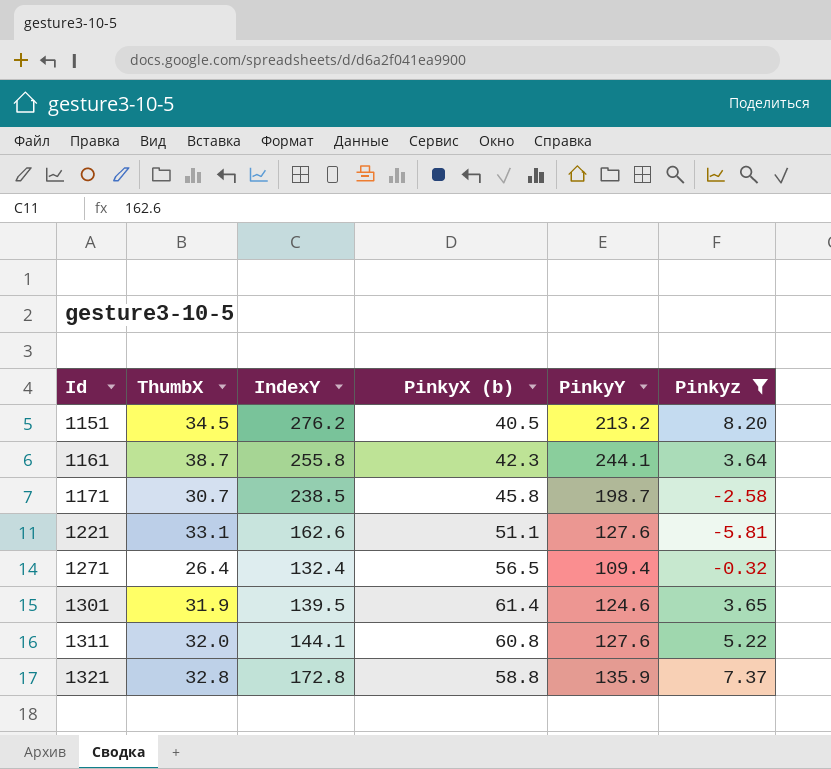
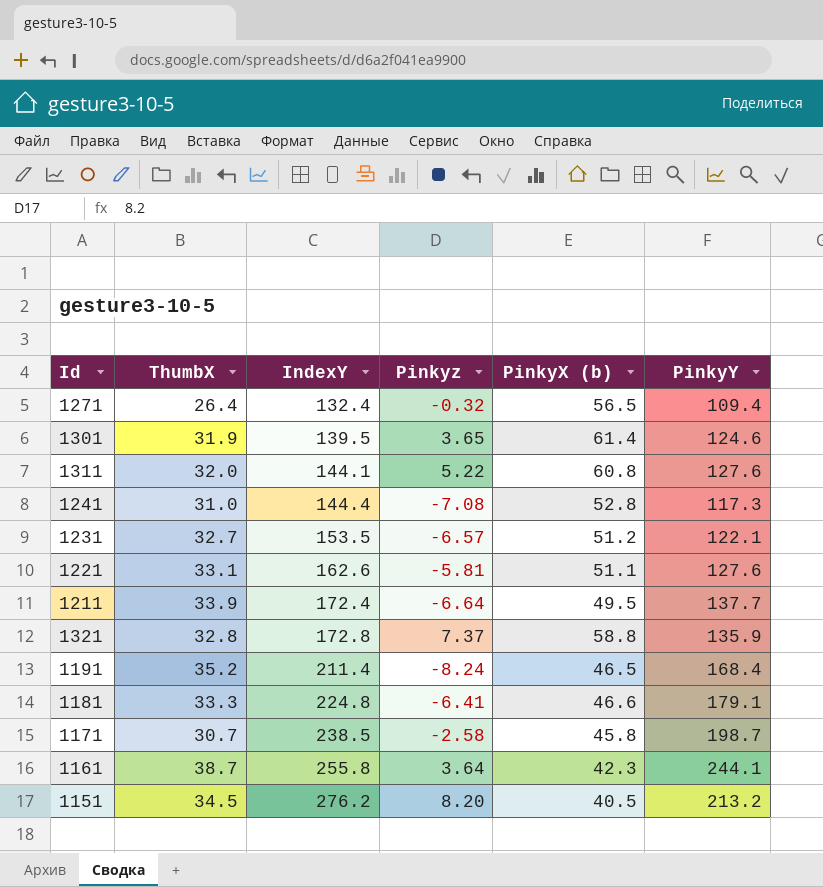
filter: Pinkyz >= -5.81 -> none
row order: Id ascending -> IndexY ascending
column Pinkyz | position: 6 -> 4

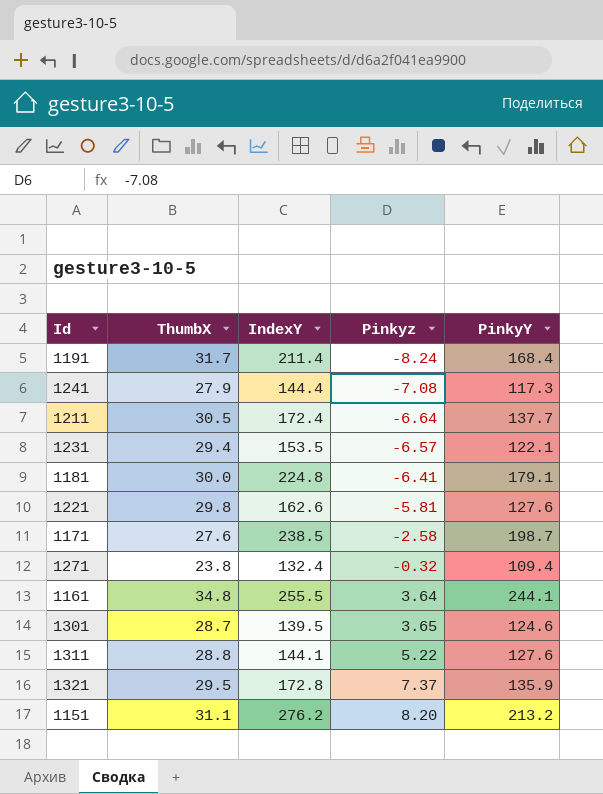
row order: IndexY ascending -> Pinkyz ascending
column PinkyX (b) | position: 5 -> none
1191 | ThumbX: 35.2 -> 31.7
1241 | ThumbX: 31.0 -> 27.9
1211 | ThumbX: 33.9 -> 30.5
1231 | ThumbX: 32.7 -> 29.4
1181 | ThumbX: 33.3 -> 30.0
1221 | ThumbX: 33.1 -> 29.8
1171 | ThumbX: 30.7 -> 27.6
1271 | ThumbX: 26.4 -> 23.8
1161 | ThumbX: 38.7 -> 34.8
1161 | IndexY: 255.8 -> 255.5
1301 | ThumbX: 31.9 -> 28.7
1311 | ThumbX: 32.0 -> 28.8
1321 | ThumbX: 32.8 -> 29.5
1151 | ThumbX: 34.5 -> 31.1

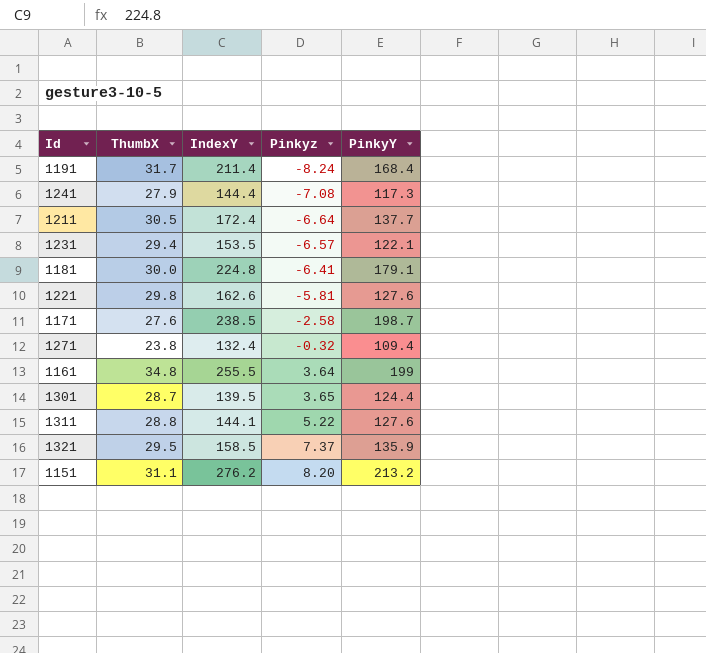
1161 | PinkyY: 244.1 -> 199
1301 | PinkyY: 124.6 -> 124.4
1321 | IndexY: 172.8 -> 158.5

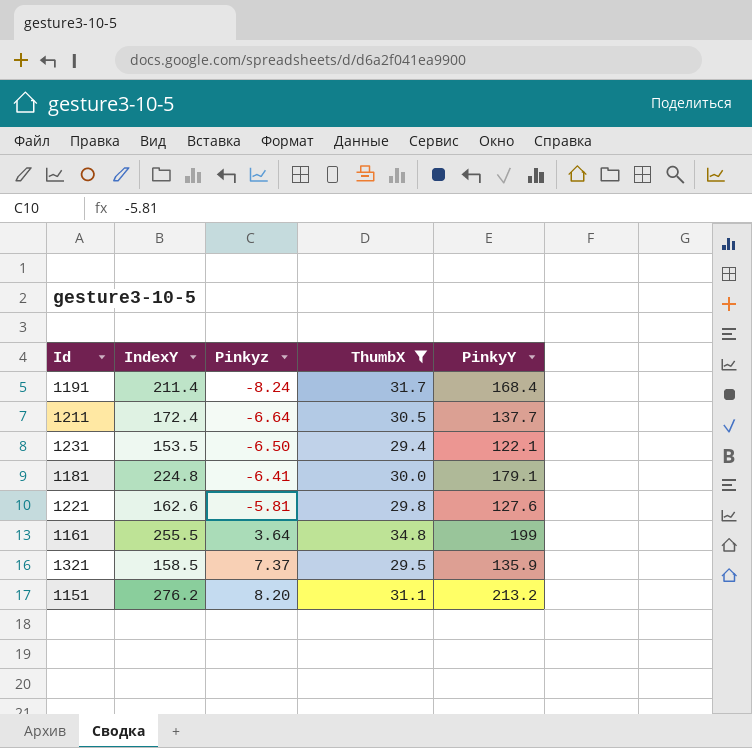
filter: none -> ThumbX >= 29.4
column ThumbX | position: 2 -> 4
1231 | Pinkyz: -6.57 -> -6.50

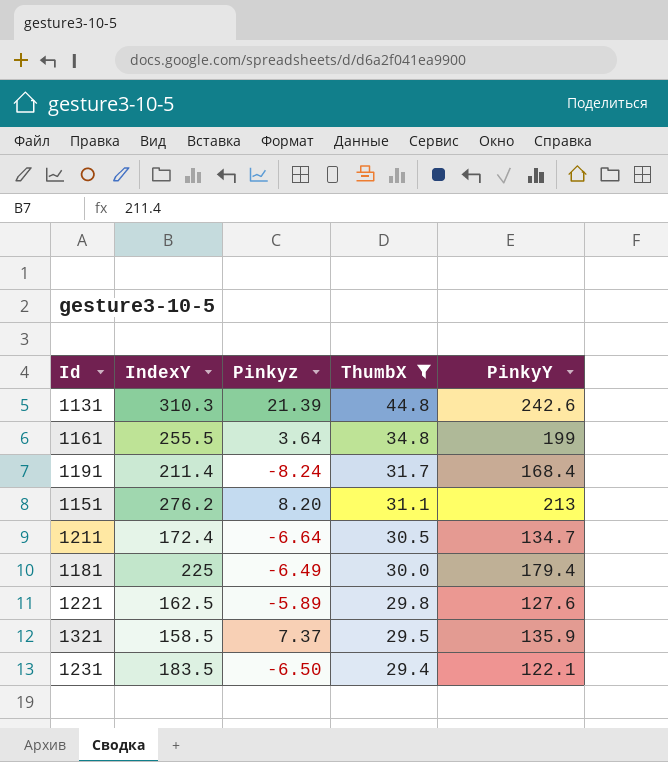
row order: Pinkyz ascending -> ThumbX descending
row 1131: none -> 310.3 | 21.39 | 44.8 | 242.6
1151 | PinkyY: 213.2 -> 213
1211 | PinkyY: 137.7 -> 134.7
1181 | IndexY: 224.8 -> 225
1181 | Pinkyz: -6.41 -> -6.49
1181 | PinkyY: 179.1 -> 179.4
1221 | IndexY: 162.6 -> 162.5
1221 | Pinkyz: -5.81 -> -5.89
1231 | IndexY: 153.5 -> 183.5

